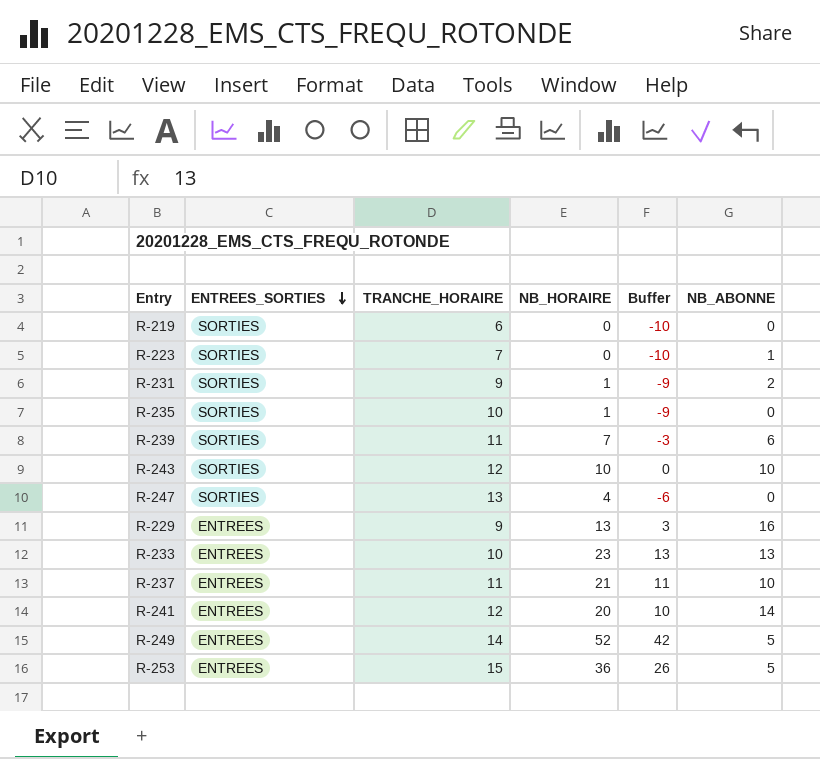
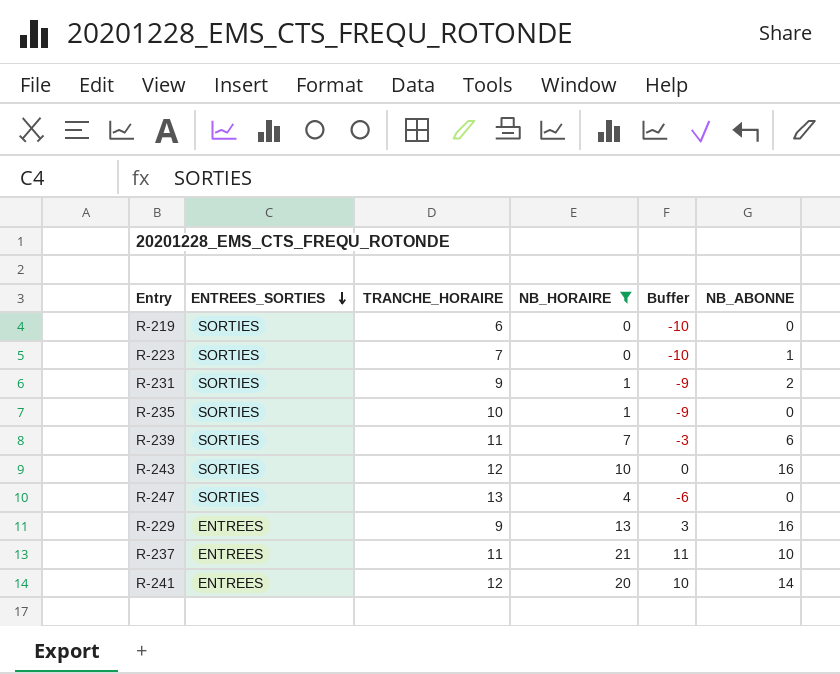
filter: none -> NB_HORAIRE <= 21
R-243 | NB_ABONNE: 10 -> 16

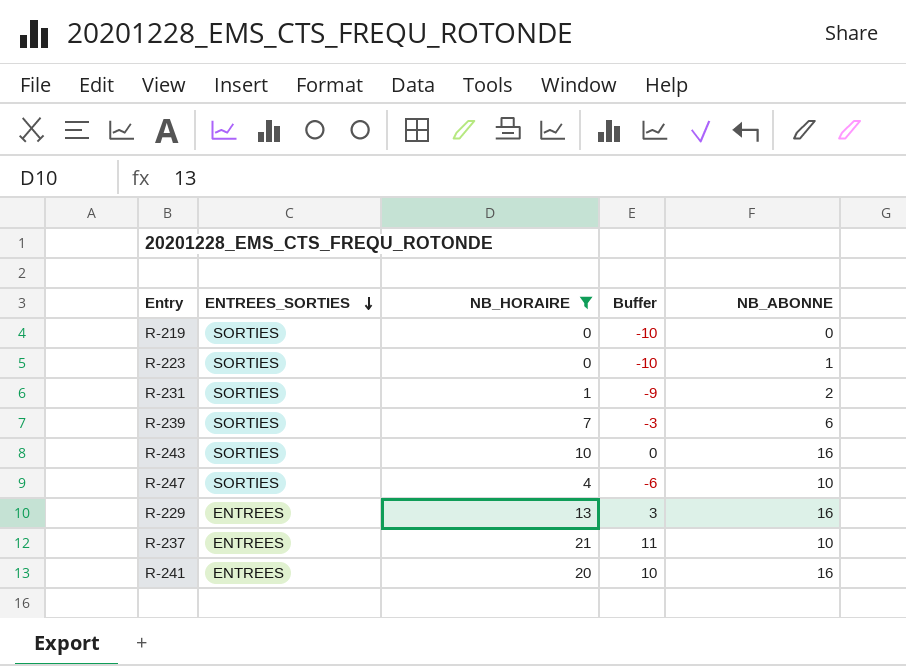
column TRANCHE_HORAIRE | position: 3 -> none
row R-235: SORTIES | 10 | 1 | -9 | 0 -> none
R-247 | NB_ABONNE: 0 -> 10
R-241 | NB_ABONNE: 14 -> 16

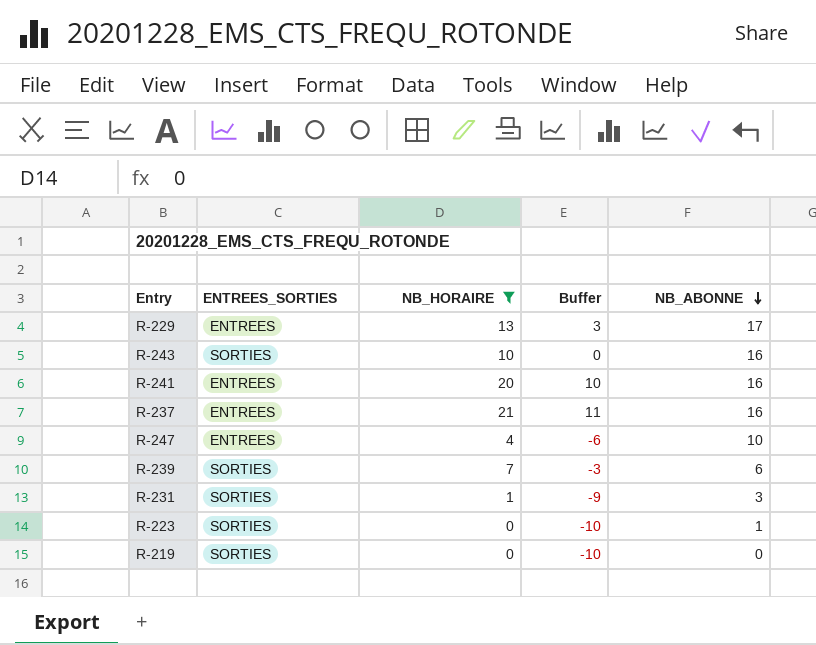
row order: ENTREES_SORTIES descending -> NB_ABONNE descending
R-229 | NB_ABONNE: 16 -> 17
R-237 | NB_ABONNE: 10 -> 16
R-247 | ENTREES_SORTIES: SORTIES -> ENTREES
R-231 | NB_ABONNE: 2 -> 3

